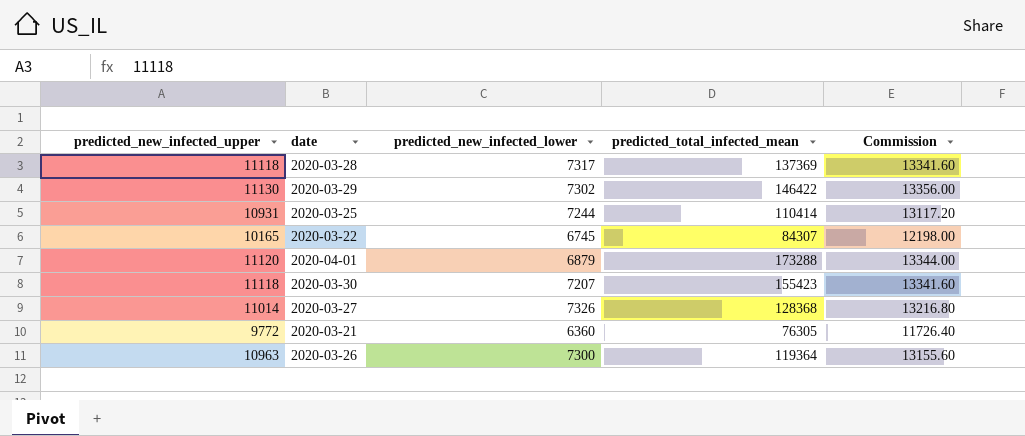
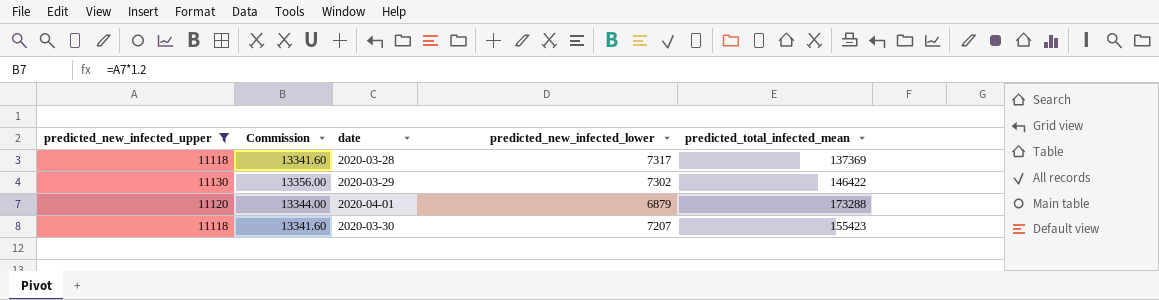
filter: none -> predicted_new_infected_upper >= 11118
column Commission | position: 5 -> 2

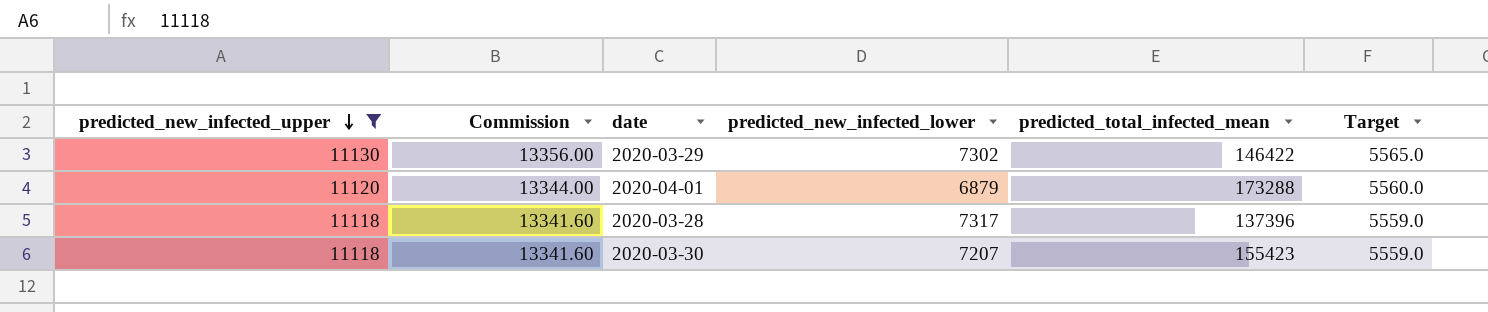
row order: none -> predicted_new_infected_upper descending
column Target | formula: none -> [predicted_new_infected_upper] * 0.5
2020-03-28 | predicted_total_infected_mean: 137369 -> 137396

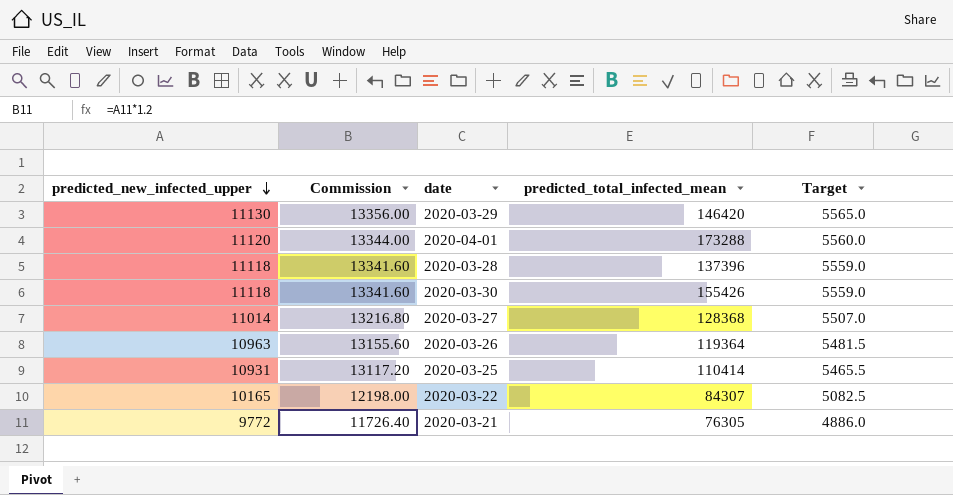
filter: predicted_new_infected_upper >= 11118 -> none
column predicted_new_infected_lower | position: 4 -> none
2020-03-29 | predicted_total_infected_mean: 146422 -> 146420
2020-03-30 | predicted_total_infected_mean: 155423 -> 155426

